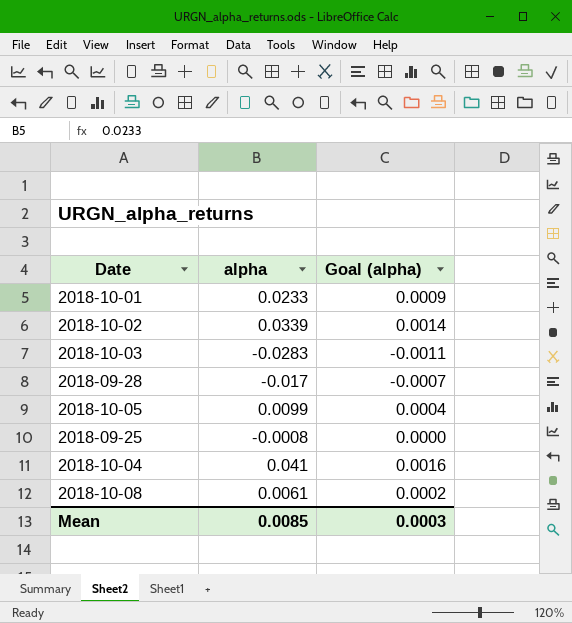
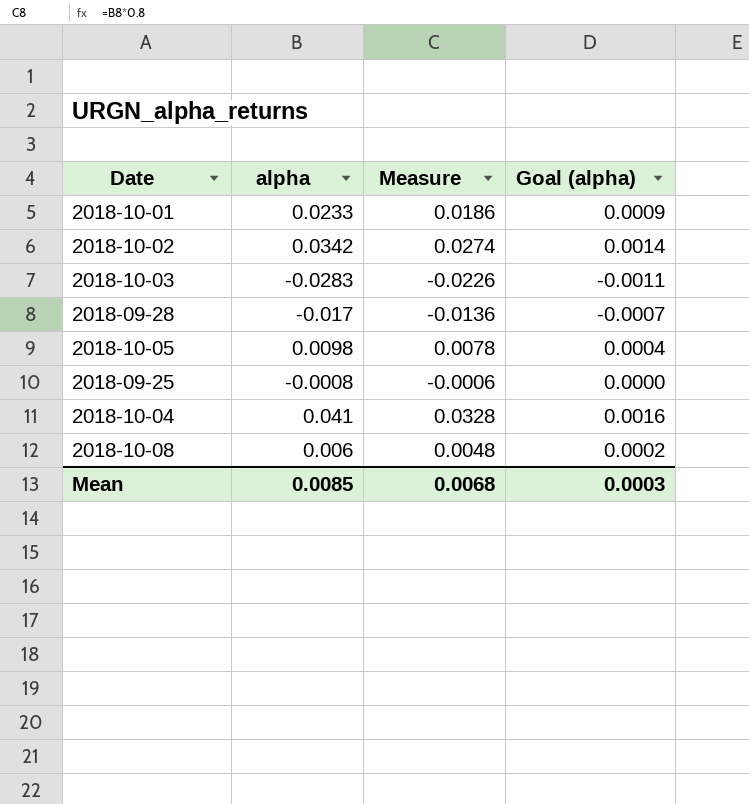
column Measure | formula: none -> [alpha] * 0.8
2018-10-02 | alpha: 0.0339 -> 0.0342
2018-10-05 | alpha: 0.0099 -> 0.0098
2018-10-08 | alpha: 0.0061 -> 0.006

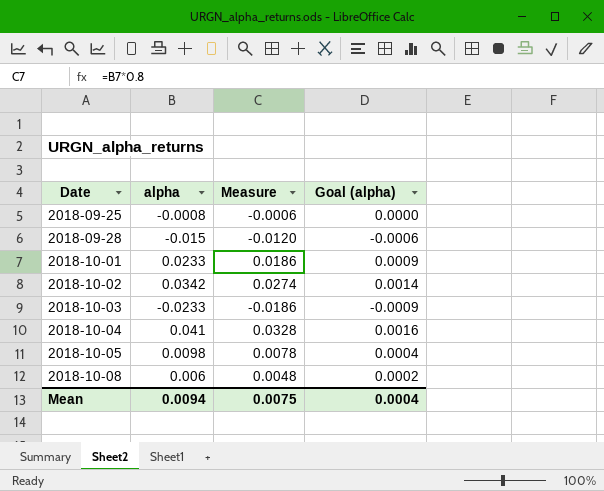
row order: none -> Date ascending
2018-09-28 | alpha: -0.017 -> -0.015
2018-09-28 | Measure: -0.0136 -> -0.0120
2018-09-28 | Goal (alpha): -0.0007 -> -0.0006
2018-10-03 | alpha: -0.0283 -> -0.0233
2018-10-03 | Measure: -0.0226 -> -0.0186
2018-10-03 | Goal (alpha): -0.0011 -> -0.0009
Mean | alpha: 0.0085 -> 0.0094
Mean | Measure: 0.0068 -> 0.0075
Mean | Goal (alpha): 0.0003 -> 0.0004

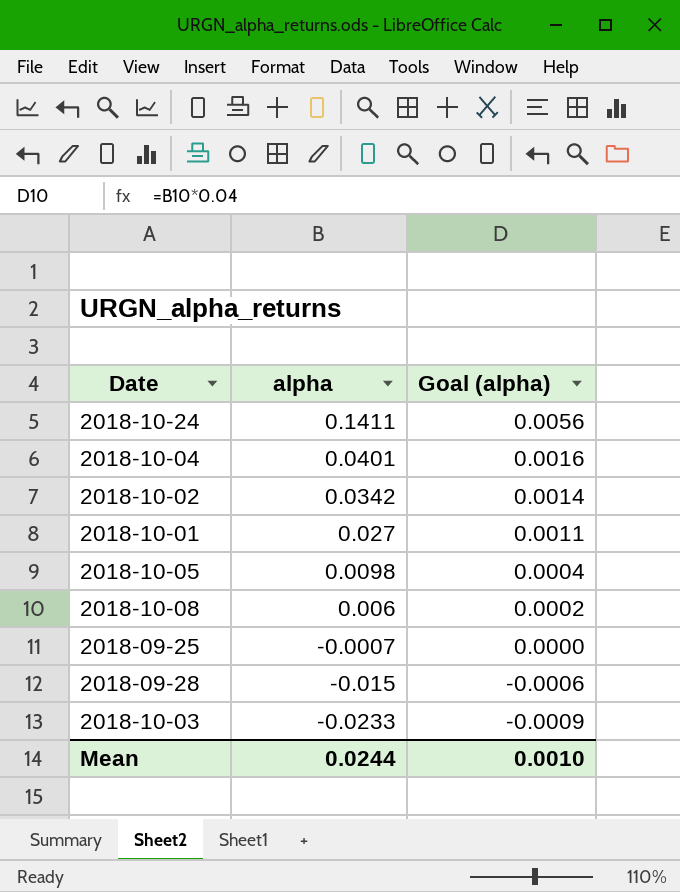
row order: Date ascending -> alpha descending
column Measure | formula: [alpha] * 0.8 -> none
row 2018-10-24: none -> 0.1411 | 0.0056
2018-10-04 | alpha: 0.041 -> 0.0401
2018-10-01 | alpha: 0.0233 -> 0.027
2018-10-01 | Goal (alpha): 0.0009 -> 0.0011
2018-09-25 | alpha: -0.0008 -> -0.0007
Mean | alpha: 0.0094 -> 0.0244
Mean | Goal (alpha): 0.0004 -> 0.0010

